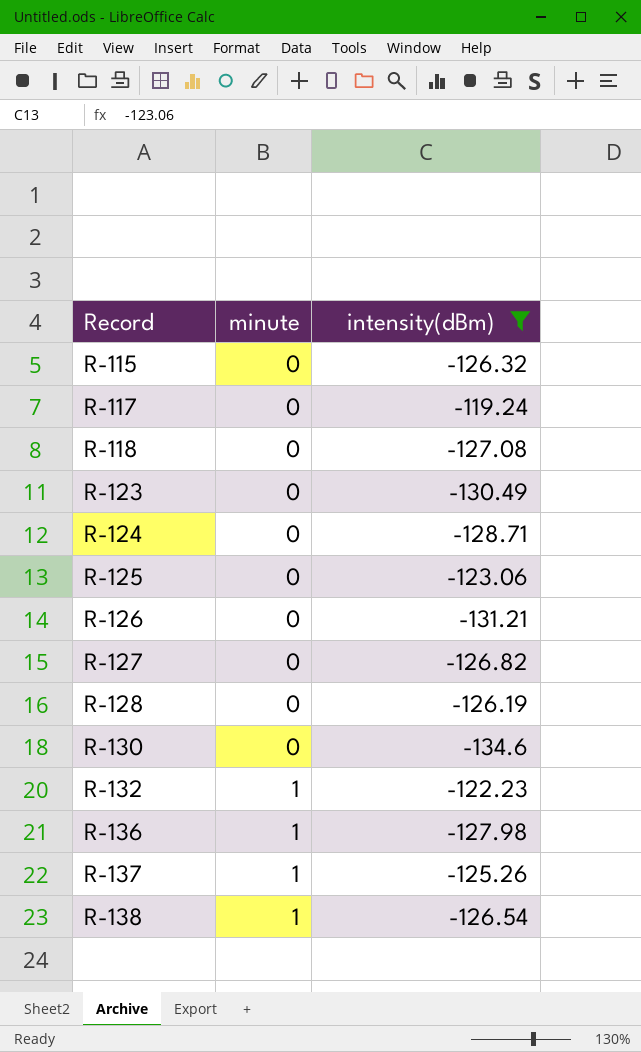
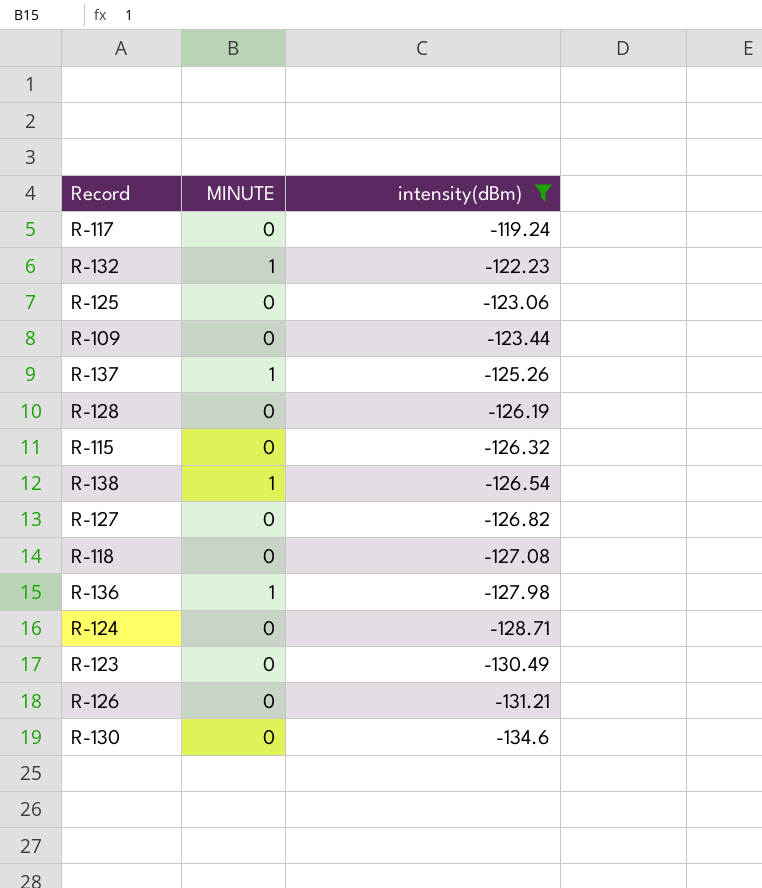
row order: Record ascending -> intensity(dBm) descending
column name: minute -> MINUTE
row R-109: none -> 0 | -123.44

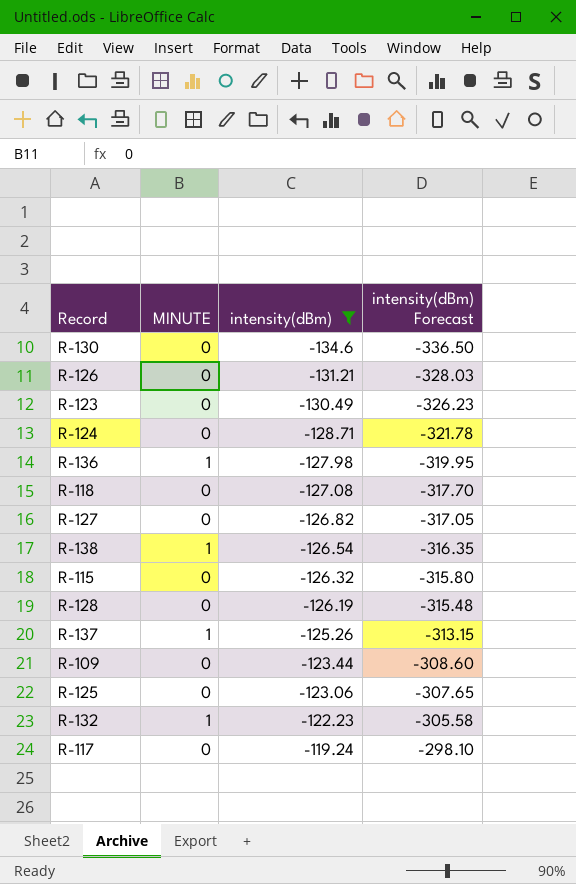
row order: intensity(dBm) descending -> intensity(dBm) ascending
column intensity(dBm) Forecast | formula: none -> [intensity(dBm)] * 2.5

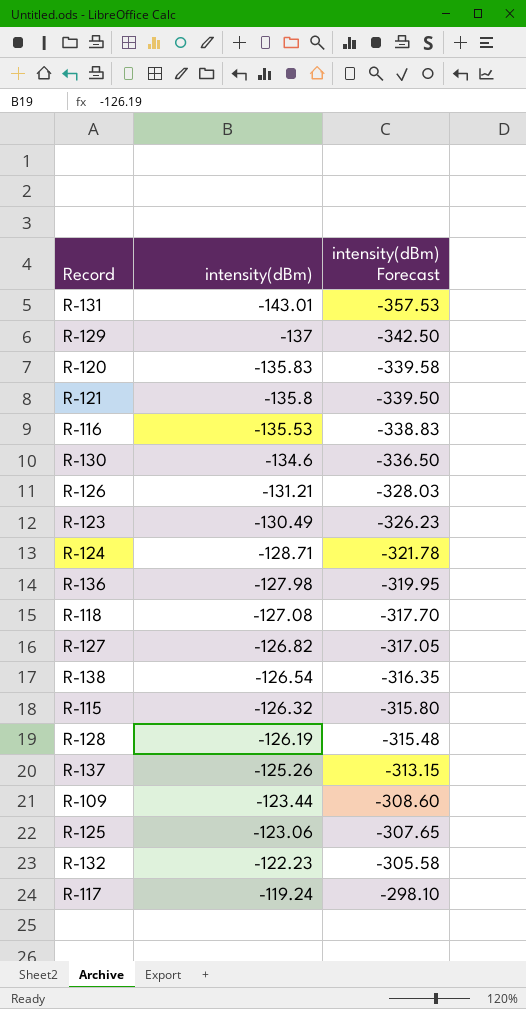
filter: intensity(dBm) >= -134.6 -> none
column MINUTE | position: 2 -> none

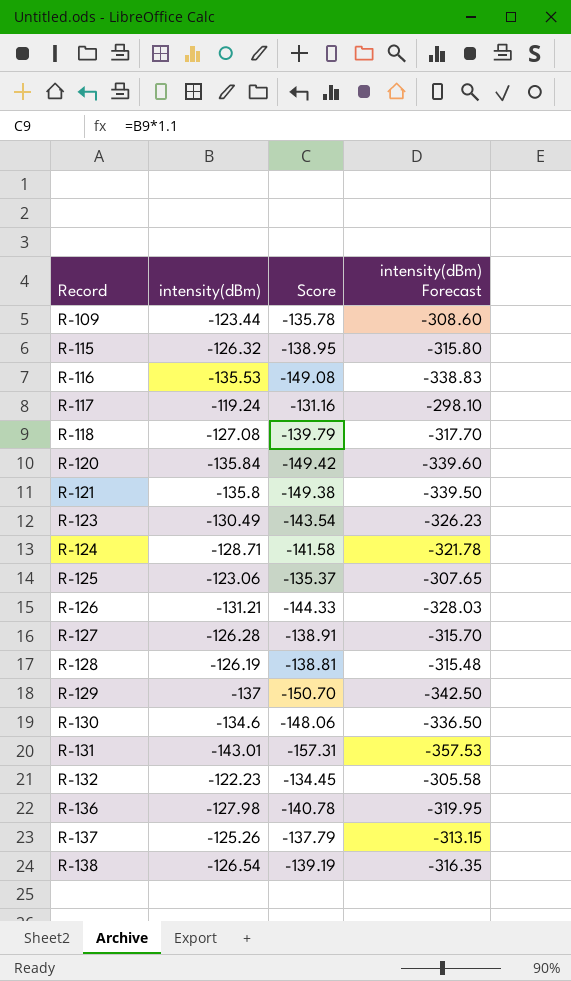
row order: intensity(dBm) ascending -> Record ascending
column Score | formula: none -> [intensity(dBm)] * 1.1
R-120 | intensity(dBm): -135.83 -> -135.84
R-120 | intensity(dBm) Forecast: -339.58 -> -339.60
R-127 | intensity(dBm): -126.82 -> -126.28
R-127 | intensity(dBm) Forecast: -317.05 -> -315.70

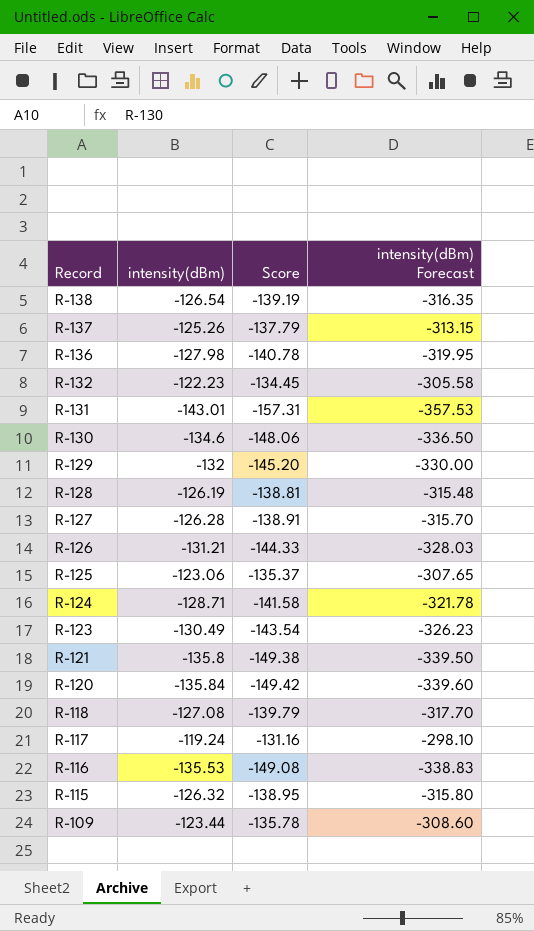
row order: Record ascending -> Record descending
R-129 | intensity(dBm): -137 -> -132
R-129 | Score: -150.70 -> -145.20
R-129 | intensity(dBm) Forecast: -342.50 -> -330.00

